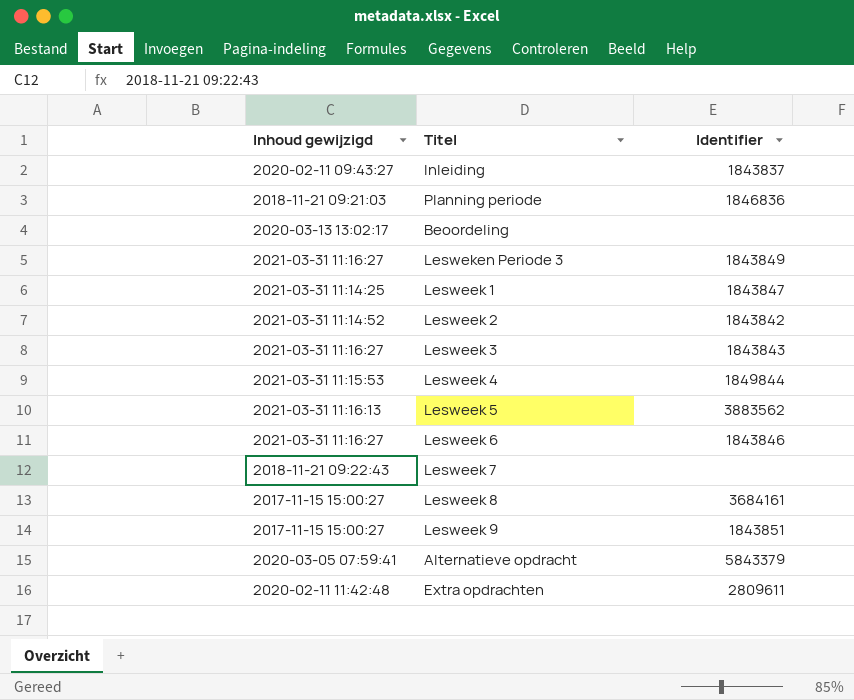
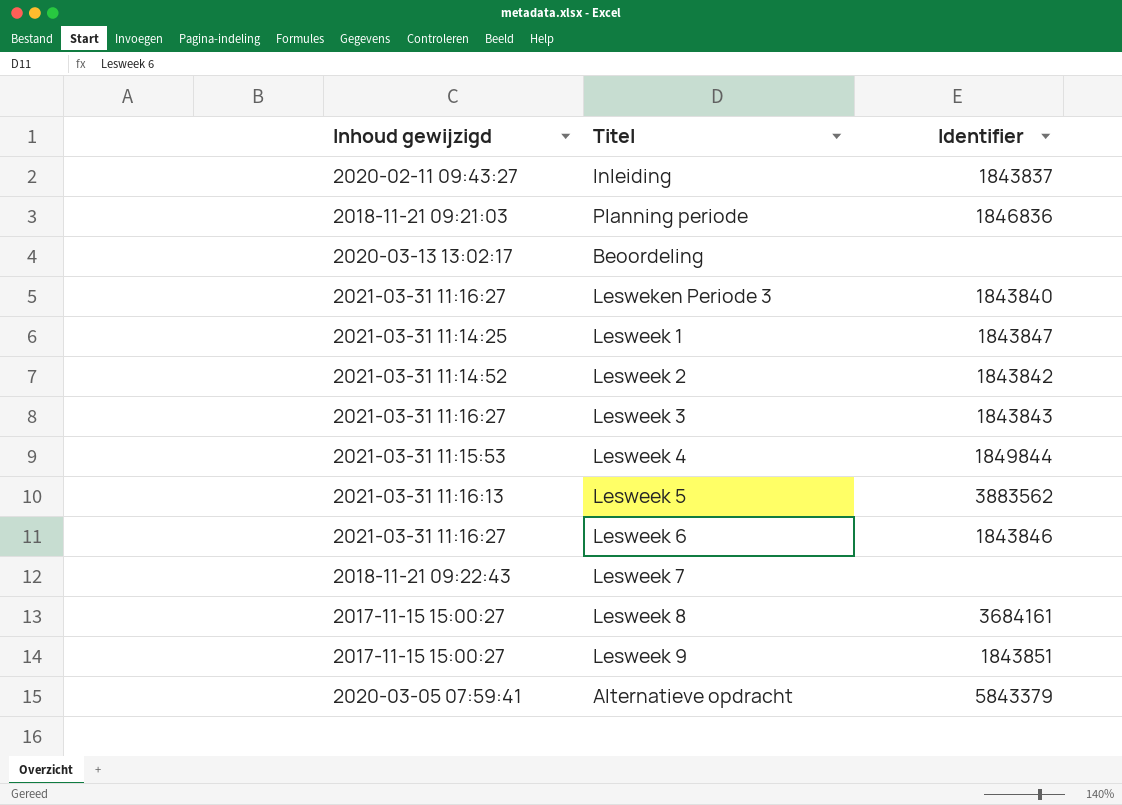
row Extra opdrachten: 2020-02-11 11:42:48 | 2809611 -> none
Lesweken Periode 3 | Identifier: 1843849 -> 1843840

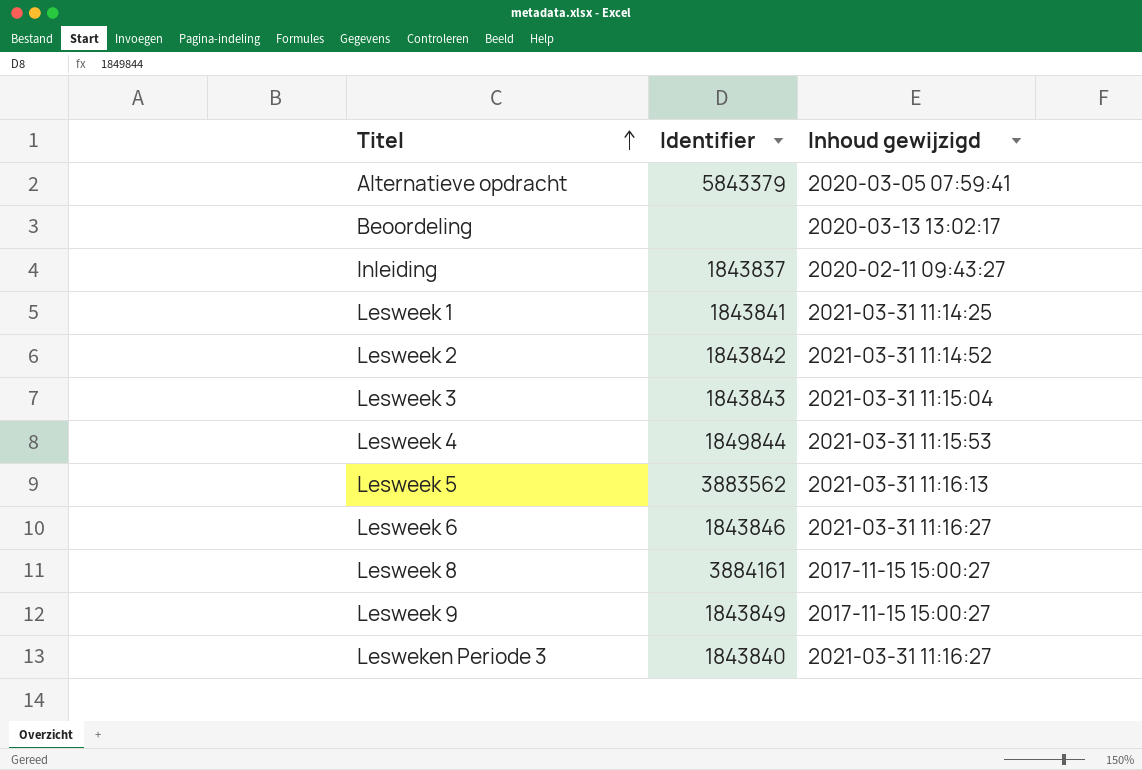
row order: none -> Titel ascending
column Inhoud gewijzigd | position: 1 -> 3
row Planning periode: 2018-11-21 09:21:03 | 1846836 -> none
row Lesweek 7: 2018-11-21 09:22:43 | none -> none
Lesweek 1 | Identifier: 1843847 -> 1843841
Lesweek 3 | Inhoud gewijzigd: 2021-03-31 11:16:27 -> 2021-03-31 11:15:04
Lesweek 8 | Identifier: 3684161 -> 3884161
Lesweek 9 | Identifier: 1843851 -> 1843849

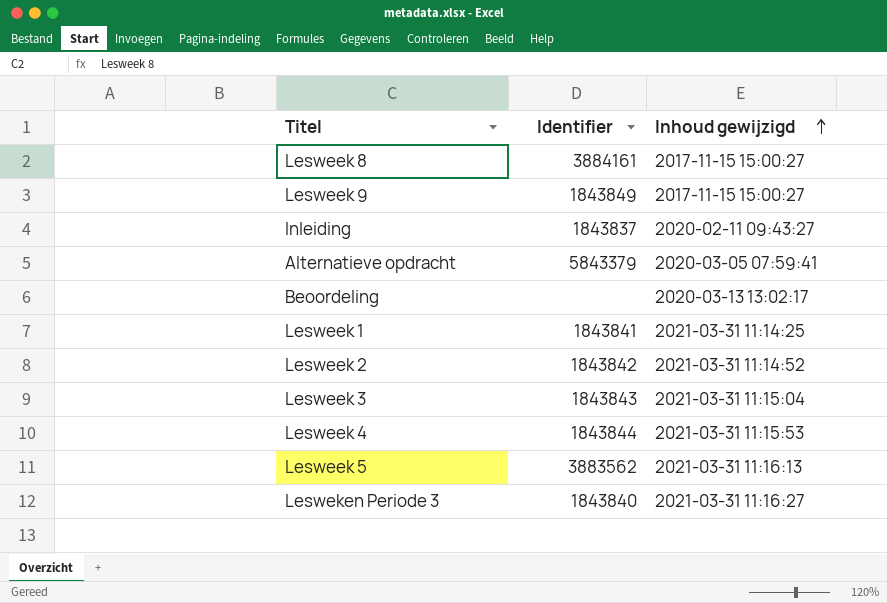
row order: Titel ascending -> Inhoud gewijzigd ascending
row Lesweek 6: 1843846 | 2021-03-31 11:16:27 -> none
Lesweek 4 | Identifier: 1849844 -> 1843844

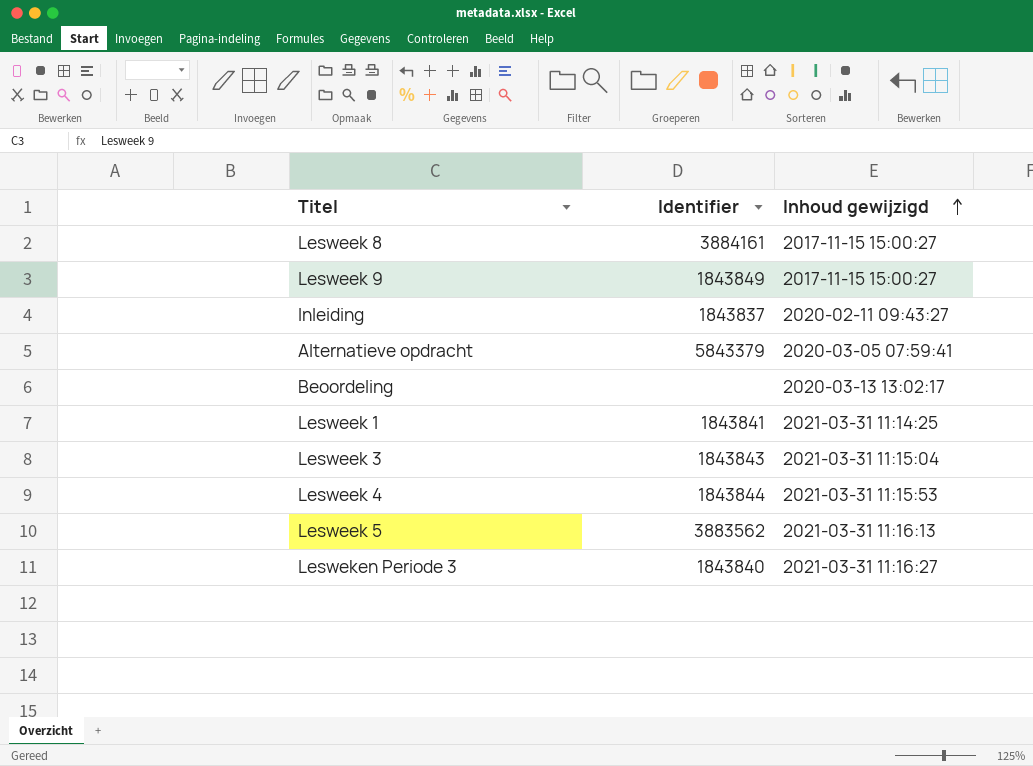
row Lesweek 2: 1843842 | 2021-03-31 11:14:52 -> none

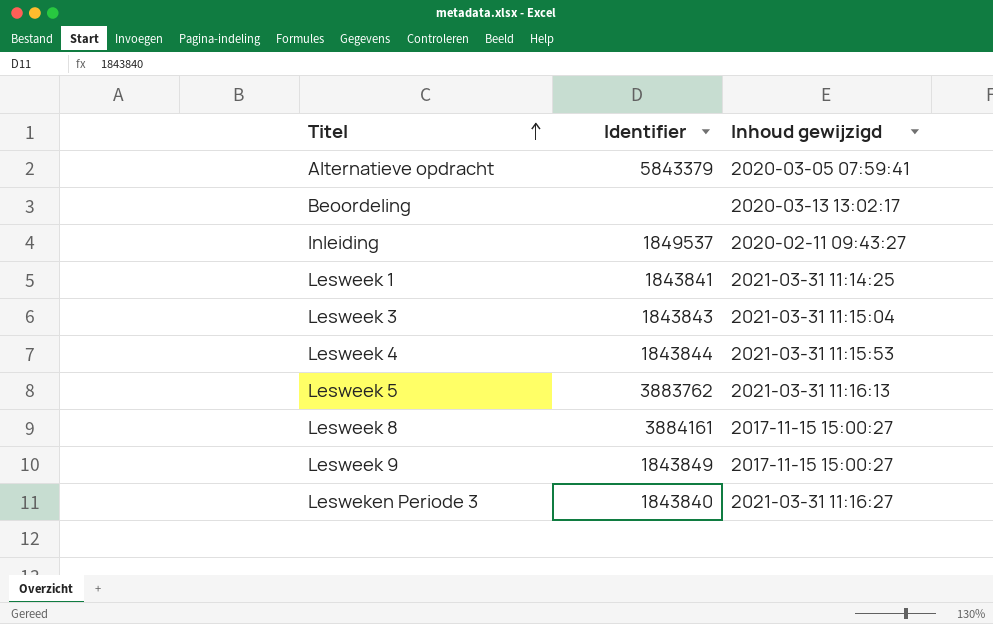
row order: Inhoud gewijzigd ascending -> Titel ascending
Inleiding | Identifier: 1843837 -> 1849537
Lesweek 5 | Identifier: 3883562 -> 3883762

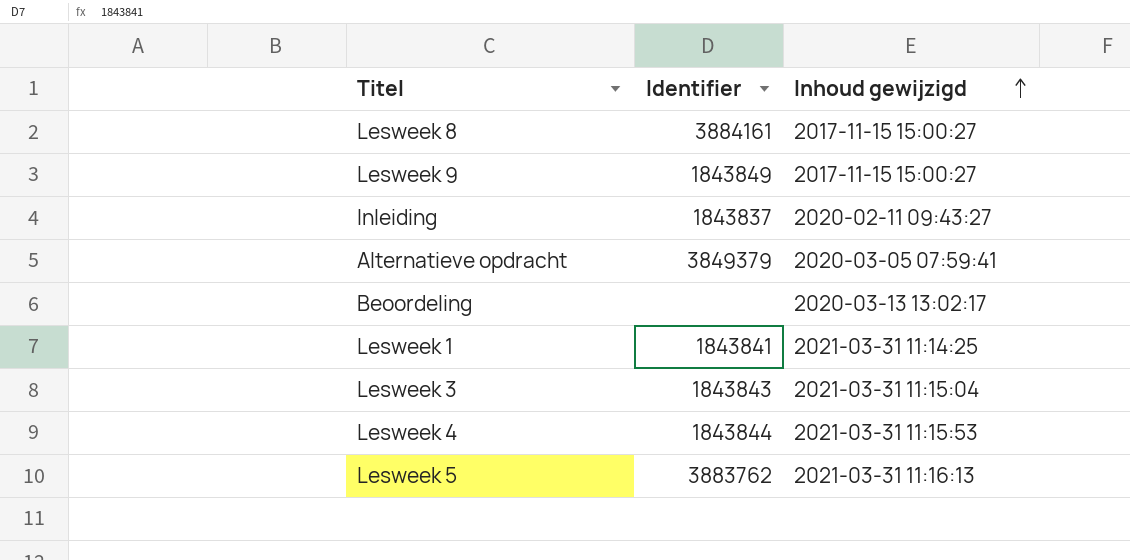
row order: Titel ascending -> Inhoud gewijzigd ascending
row Lesweken Periode 3: 1843840 | 2021-03-31 11:16:27 -> none
Inleiding | Identifier: 1849537 -> 1843837
Alternatieve opdracht | Identifier: 5843379 -> 3849379

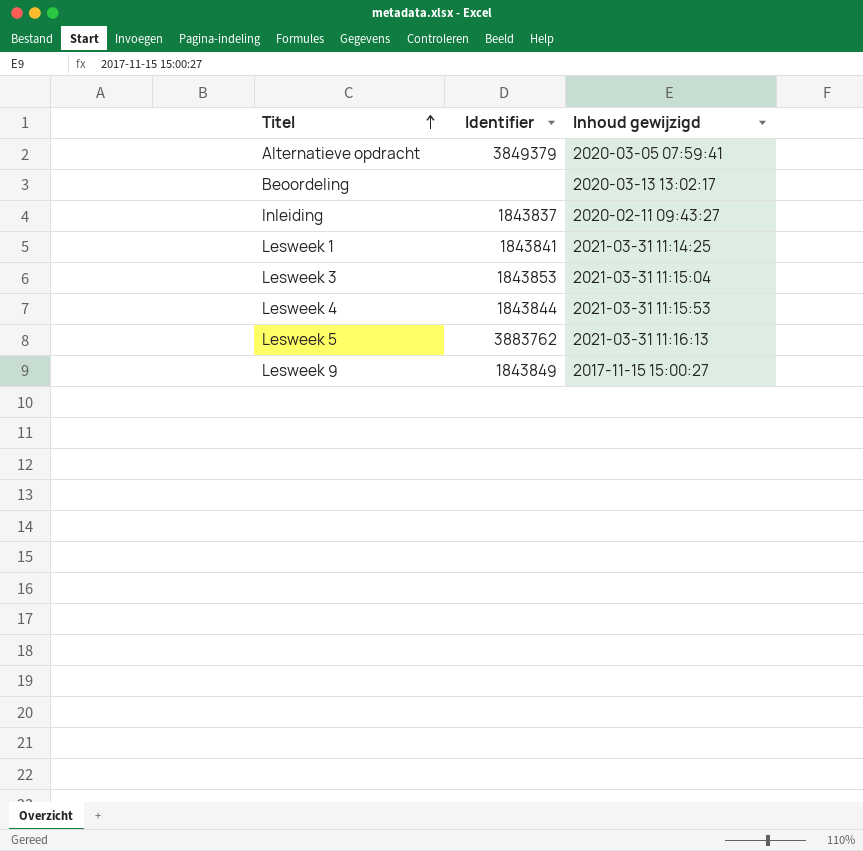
row order: Inhoud gewijzigd ascending -> Titel ascending
row Lesweek 8: 3884161 | 2017-11-15 15:00:27 -> none
Lesweek 3 | Identifier: 1843843 -> 1843853

